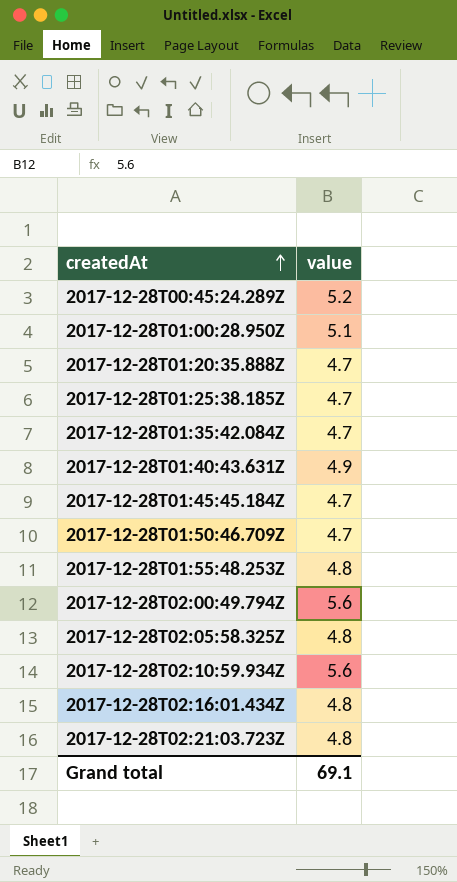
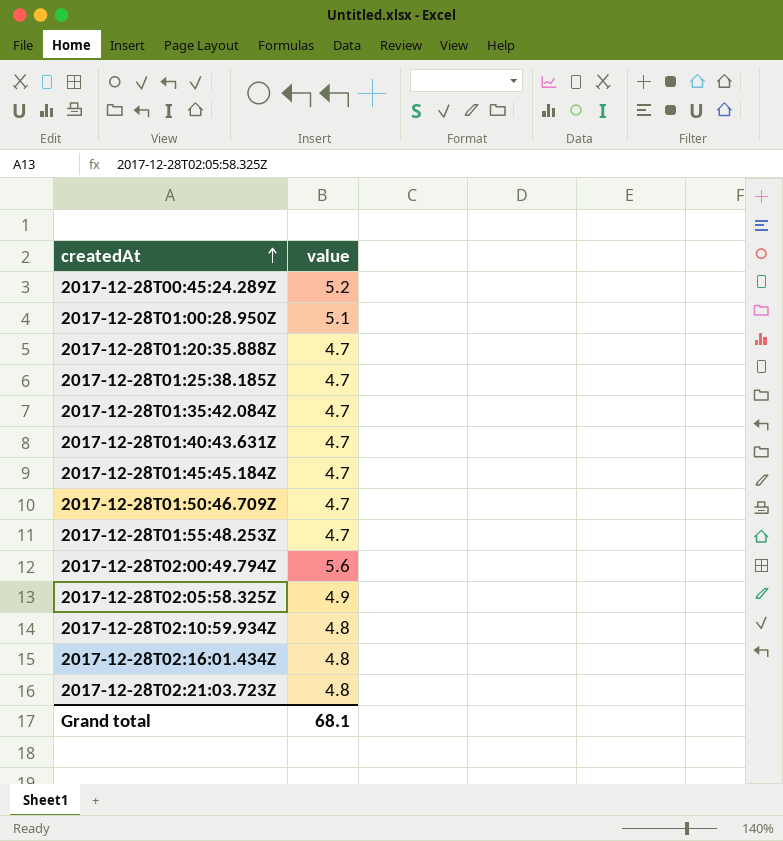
2017-12-28T01:40:43.631Z | value: 4.9 -> 4.7
2017-12-28T01:55:48.253Z | value: 4.8 -> 4.7
2017-12-28T02:05:58.325Z | value: 4.8 -> 4.9
2017-12-28T02:10:59.934Z | value: 5.6 -> 4.8
Grand total | value: 69.1 -> 68.1

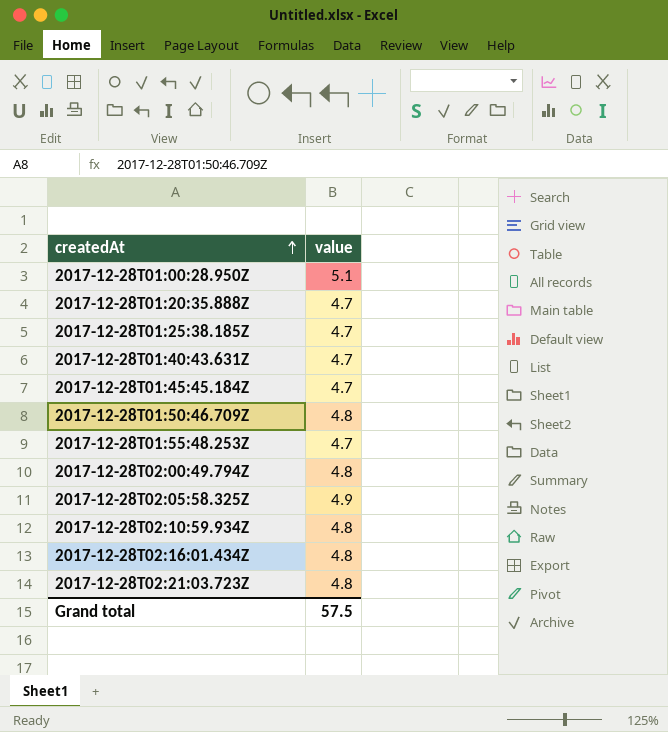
row 2017-12-28T00:45:24.289Z: 5.2 -> none
row 2017-12-28T01:35:42.084Z: 4.7 -> none
2017-12-28T01:50:46.709Z | value: 4.7 -> 4.8
2017-12-28T02:00:49.794Z | value: 5.6 -> 4.8
Grand total | value: 68.1 -> 57.5

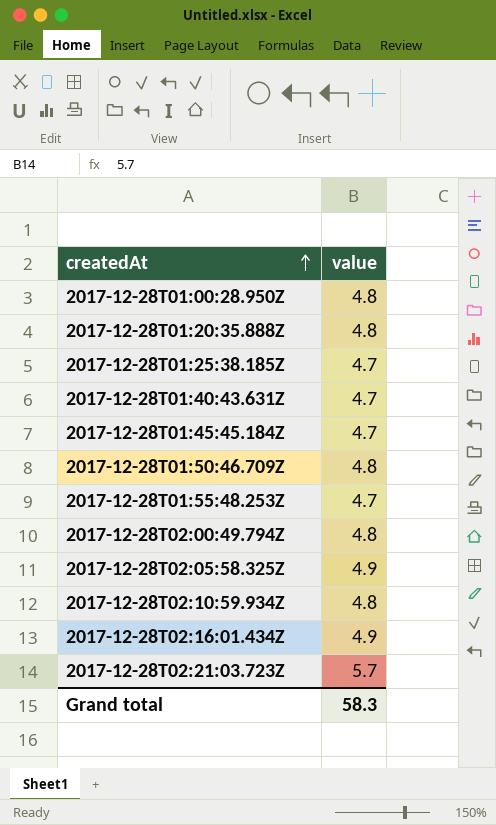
2017-12-28T01:00:28.950Z | value: 5.1 -> 4.8
2017-12-28T01:20:35.888Z | value: 4.7 -> 4.8
2017-12-28T02:16:01.434Z | value: 4.8 -> 4.9
2017-12-28T02:21:03.723Z | value: 4.8 -> 5.7
Grand total | value: 57.5 -> 58.3

